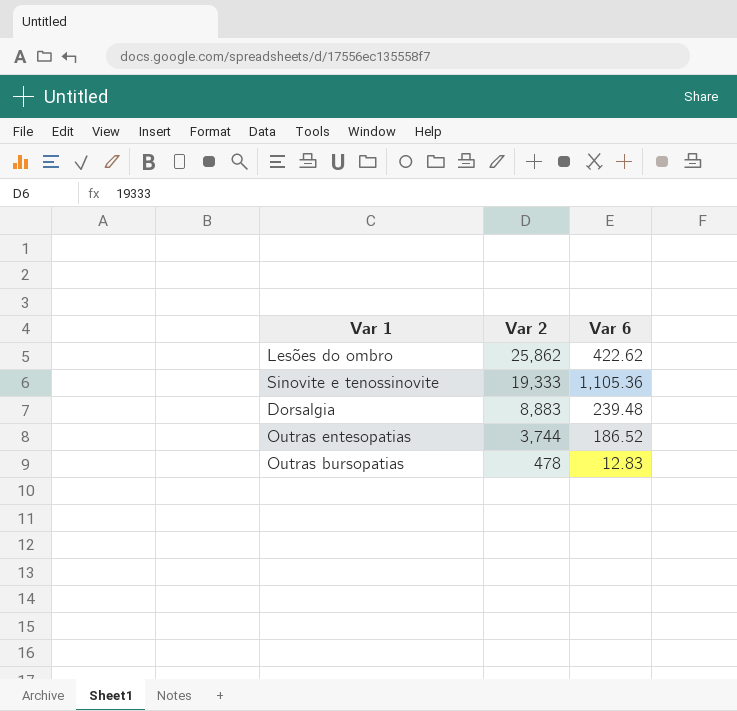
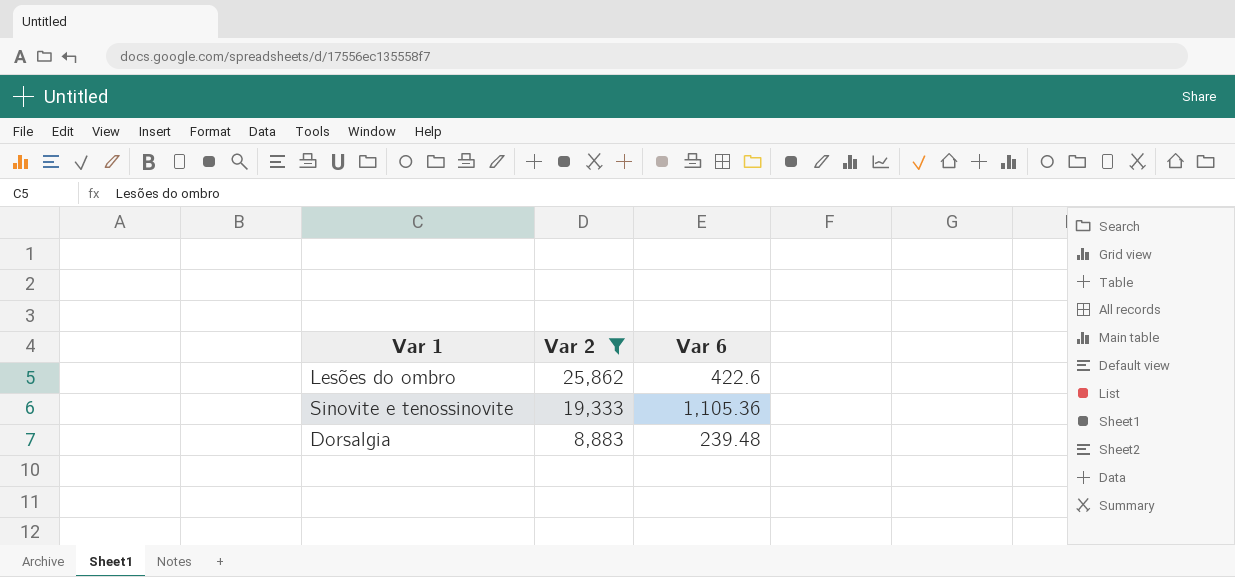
filter: none -> Var 2 >= 8,883
Lesões do ombro | Var 6: 422.62 -> 422.6

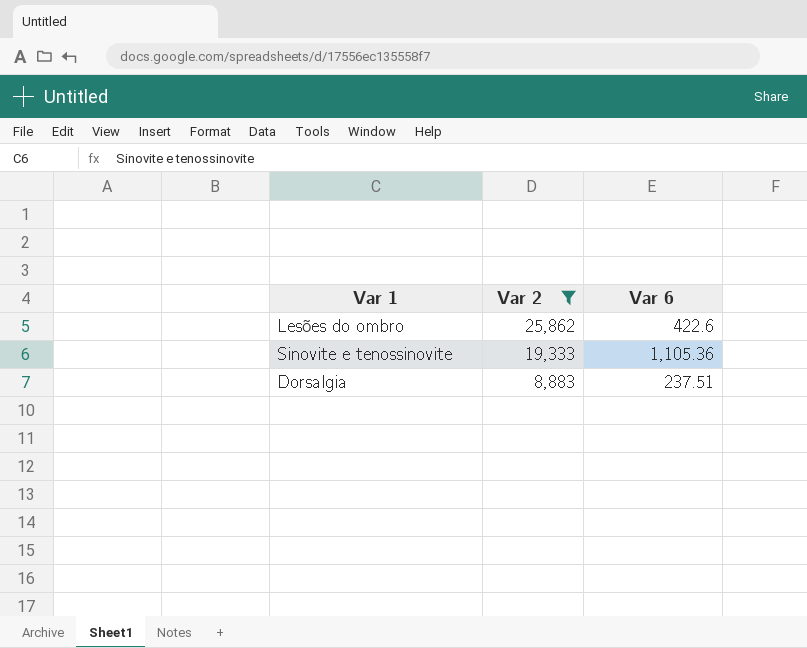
Dorsalgia | Var 6: 239.48 -> 237.51

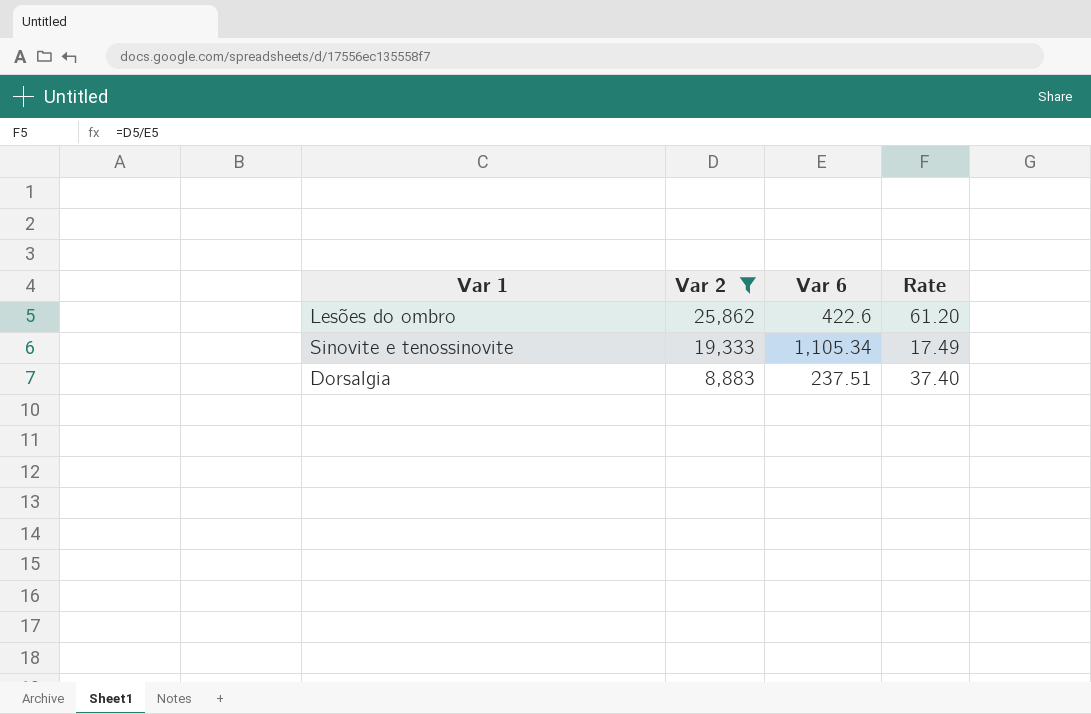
column Rate | formula: none -> [Var 2] / [Var 6]
Sinovite e tenossinovite | Var 6: 1,105.36 -> 1,105.34

